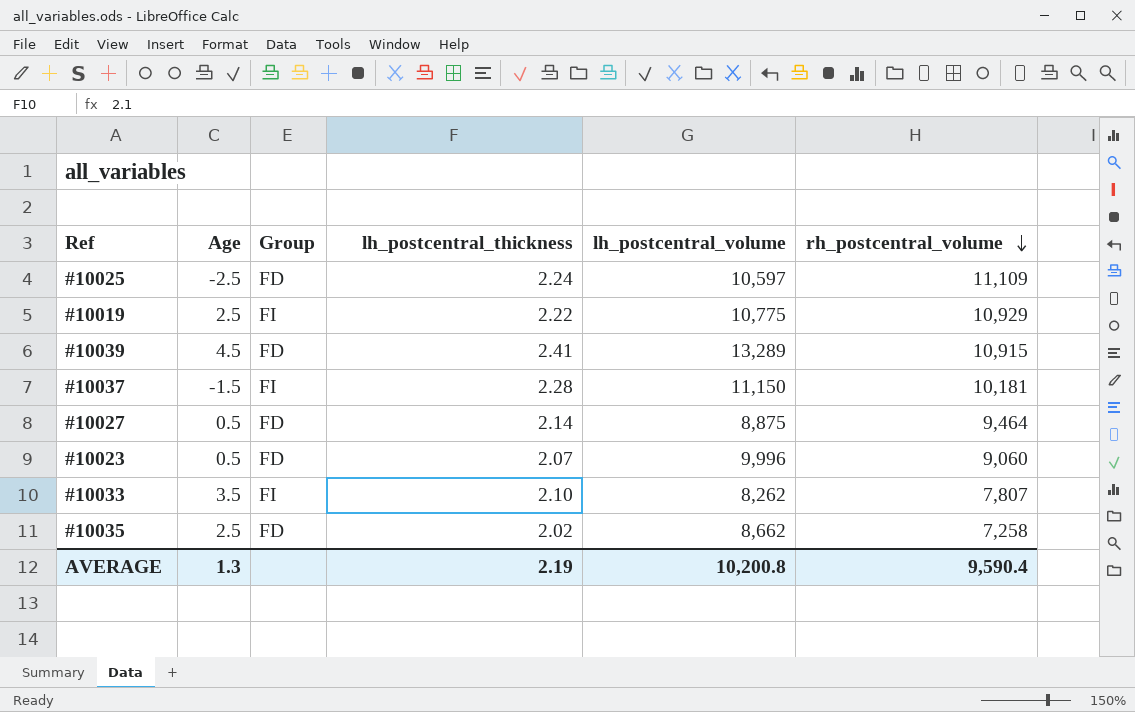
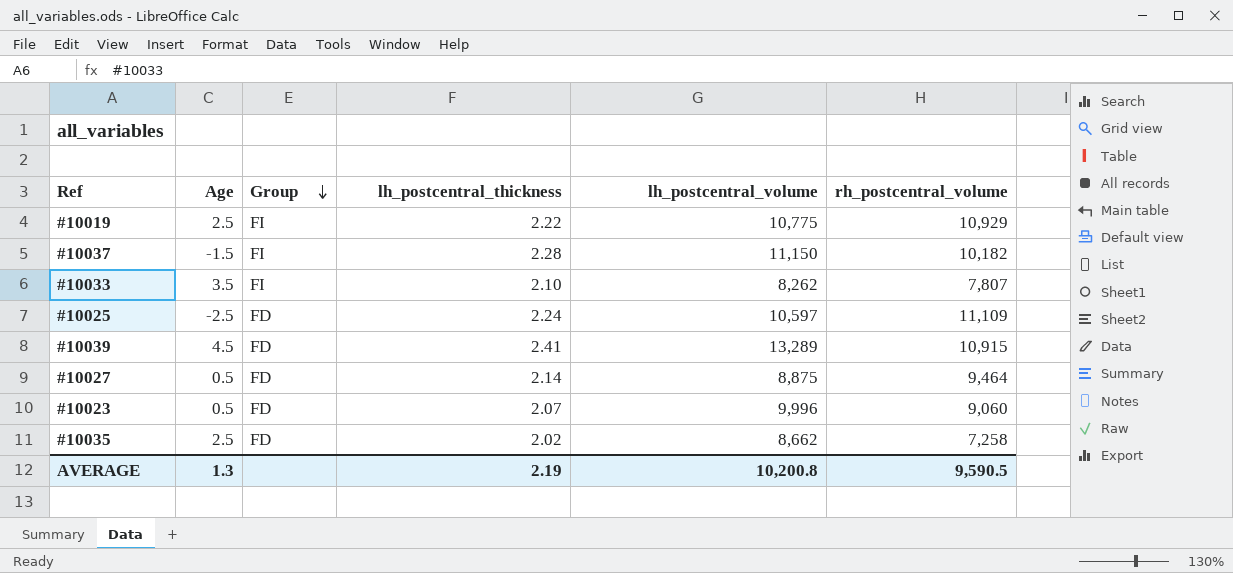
row order: rh_postcentral_volume descending -> Group descending
#10037 | rh_postcentral_volume: 10,181 -> 10,182
AVERAGE | rh_postcentral_volume: 9,590.4 -> 9,590.5

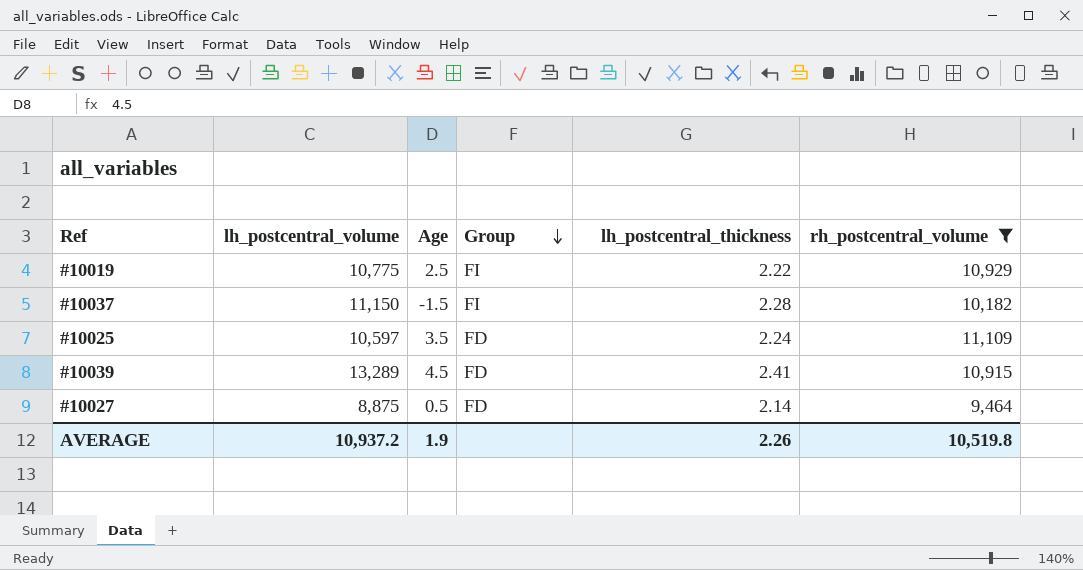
filter: none -> rh_postcentral_volume >= 9,464
column lh_postcentral_volume | position: 5 -> 2
#10025 | Age: -2.5 -> 3.5
AVERAGE | lh_postcentral_volume: 10,200.8 -> 10,937.2
AVERAGE | Age: 1.3 -> 1.9
AVERAGE | lh_postcentral_thickness: 2.19 -> 2.26
AVERAGE | rh_postcentral_volume: 9,590.5 -> 10,519.8

